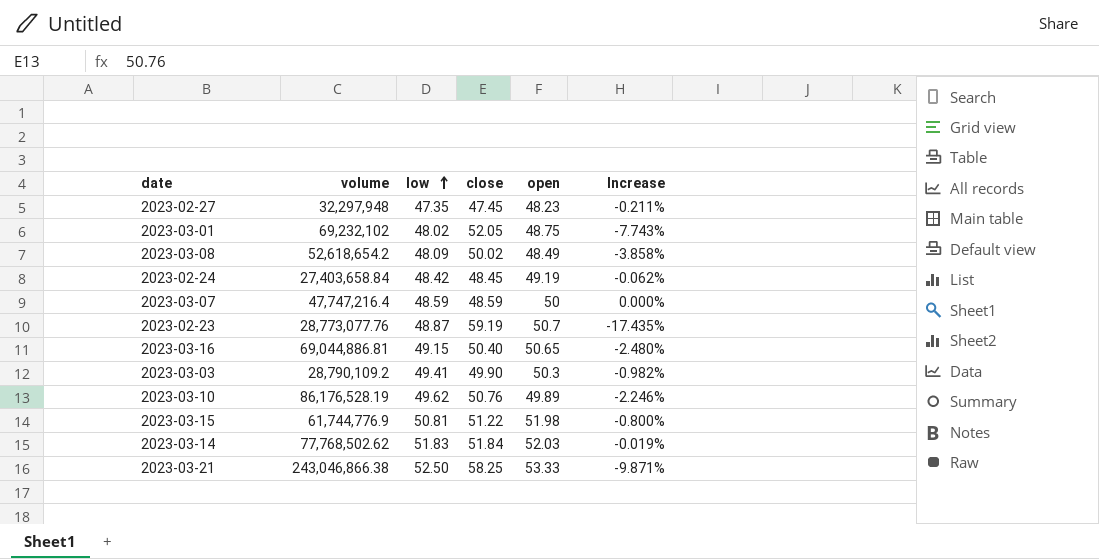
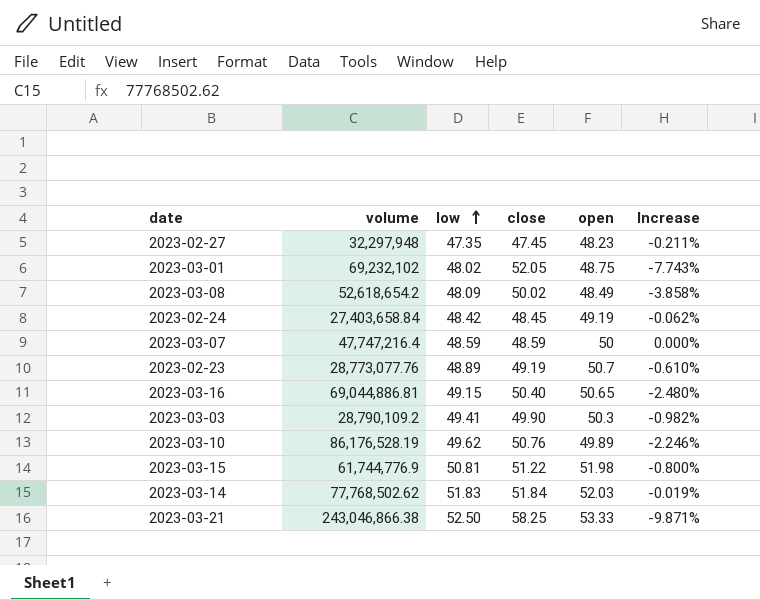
2023-02-23 | low: 48.87 -> 48.89
2023-02-23 | close: 59.19 -> 49.19
2023-02-23 | Increase: -17.435% -> -0.610%

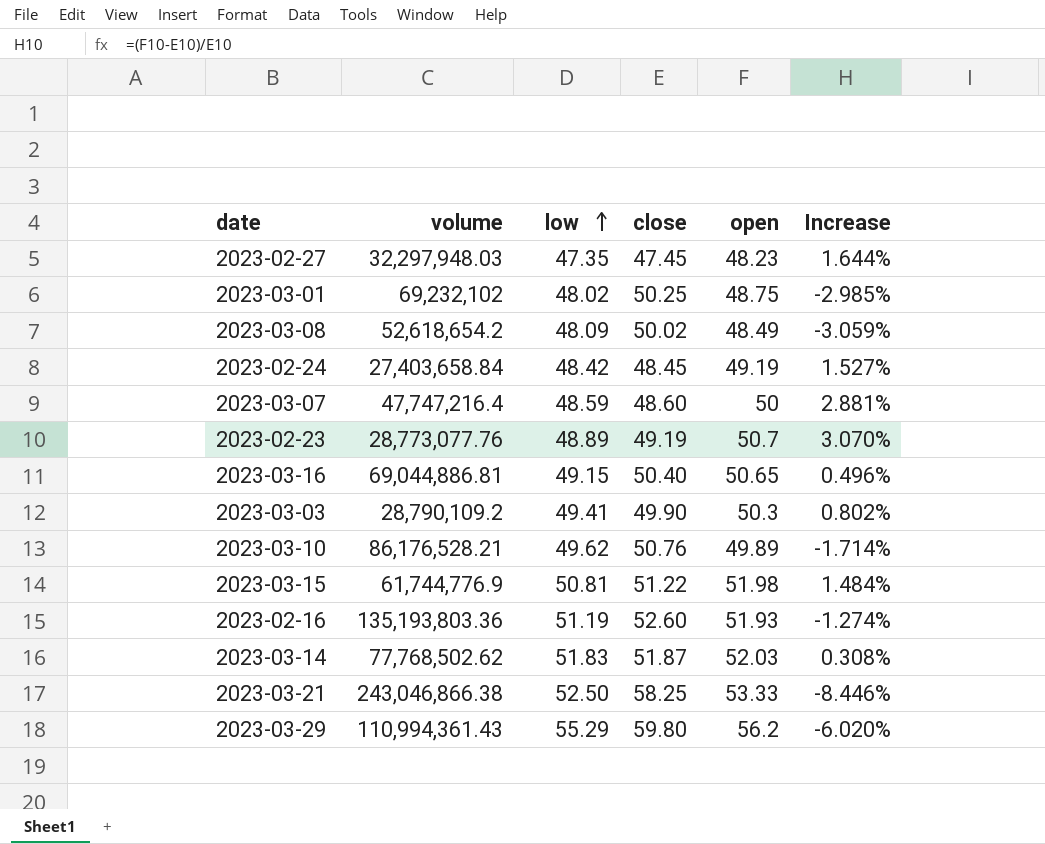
column Increase | formula: ([low] - [close]) / [close] -> ([open] - [close]) / [close]
2023-02-27 | volume: 32,297,948 -> 32,297,948.03
2023-03-01 | close: 52.05 -> 50.25
2023-03-07 | close: 48.59 -> 48.60
2023-03-10 | volume: 86,176,528.19 -> 86,176,528.21
row 2023-02-16: none -> 135,193,803.36 | 51.19 | 52.60 | 51.93 | -1.274%
2023-03-14 | close: 51.84 -> 51.87
row 2023-03-29: none -> 110,994,361.43 | 55.29 | 59.80 | 56.2 | -6.020%

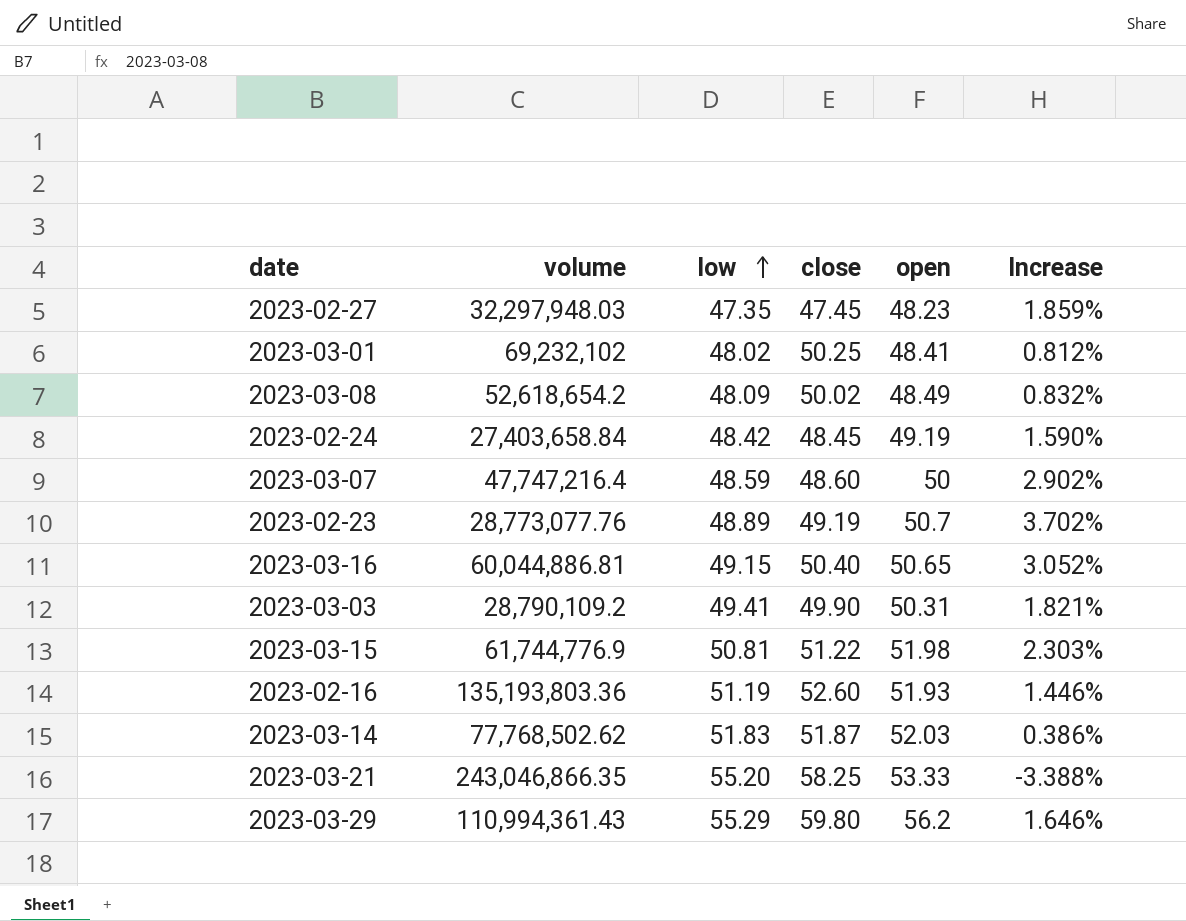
column Increase | formula: ([open] - [close]) / [close] -> ([open] - [low]) / [low]
row 2023-03-10: 86,176,528.21 | 49.62 | 50.76 | 49.89 | -1.714% -> none
2023-03-01 | open: 48.75 -> 48.41
2023-03-16 | volume: 69,044,886.81 -> 60,044,886.81
2023-03-03 | open: 50.3 -> 50.31
2023-03-21 | volume: 243,046,866.38 -> 243,046,866.35
2023-03-21 | low: 52.50 -> 55.20

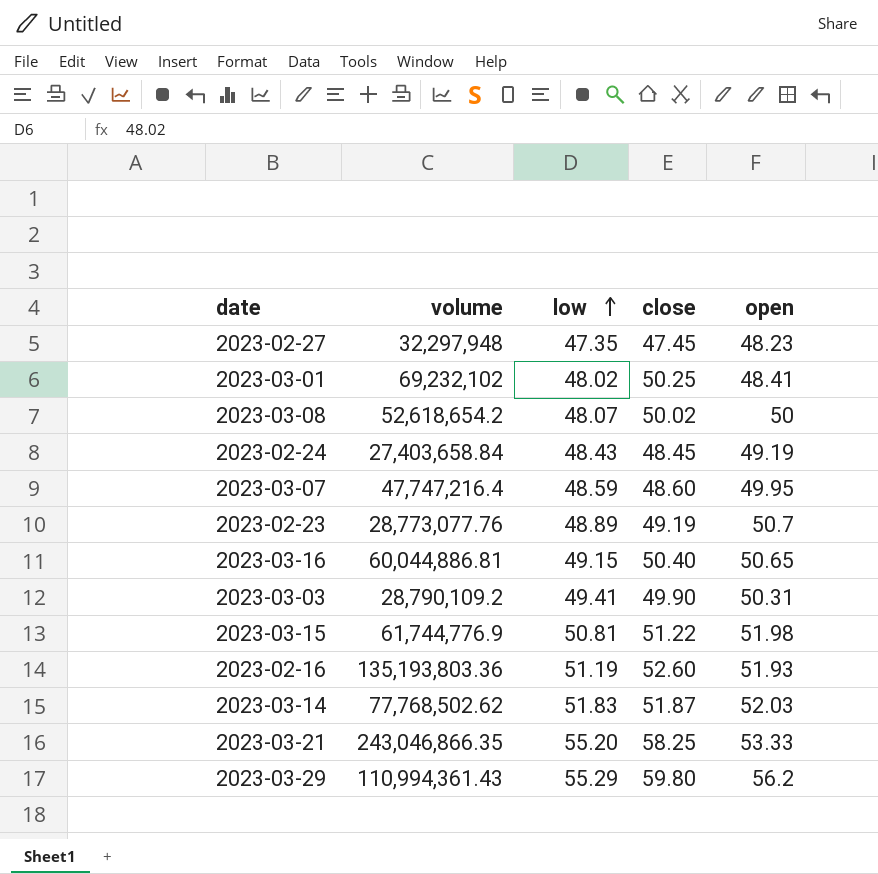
column Increase | formula: ([open] - [low]) / [low] -> none
2023-02-27 | volume: 32,297,948.03 -> 32,297,948
2023-03-08 | low: 48.09 -> 48.07
2023-03-08 | open: 48.49 -> 50
2023-02-24 | low: 48.42 -> 48.43
2023-03-07 | open: 50 -> 49.95

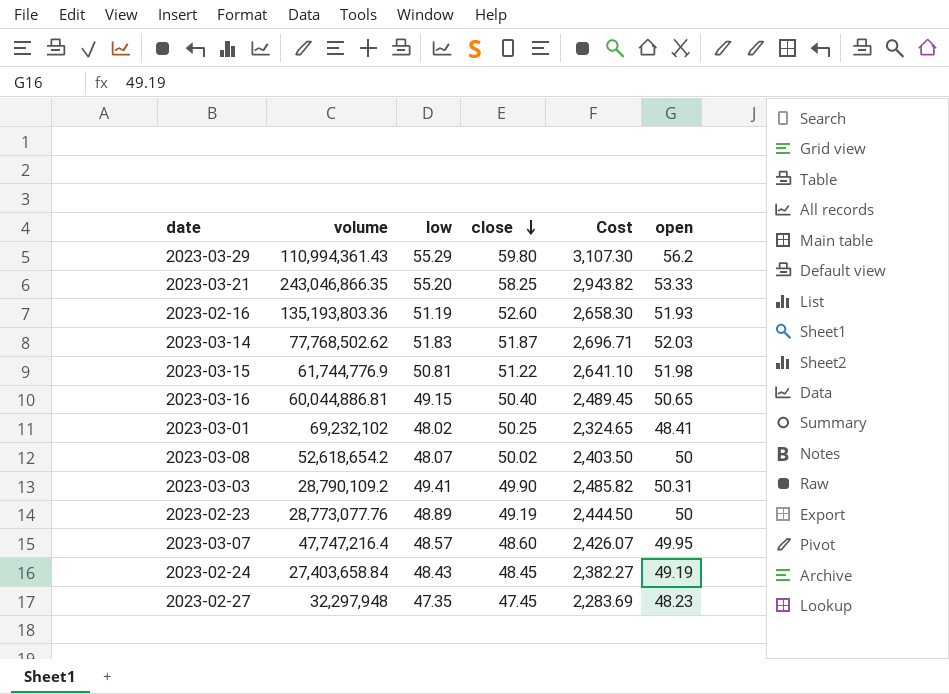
row order: low ascending -> close descending
column Cost | formula: none -> [low] * [open]
2023-02-23 | open: 50.7 -> 50
2023-03-07 | low: 48.59 -> 48.57

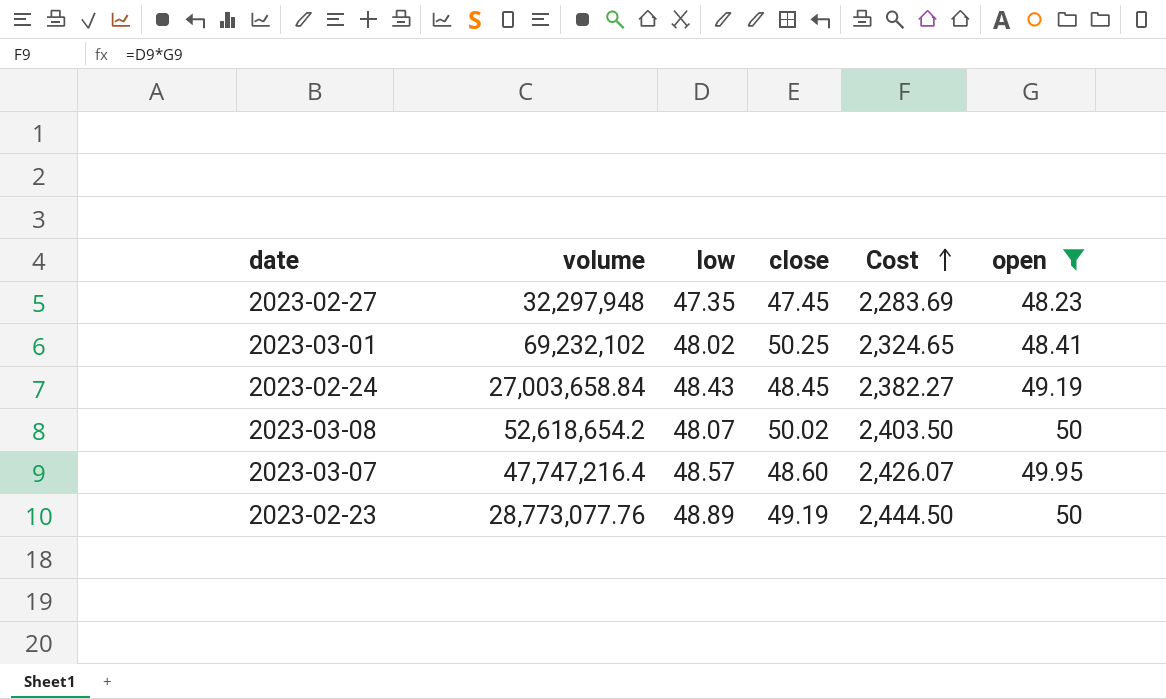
filter: none -> open <= 50
row order: close descending -> Cost ascending
2023-02-24 | volume: 27,403,658.84 -> 27,003,658.84

